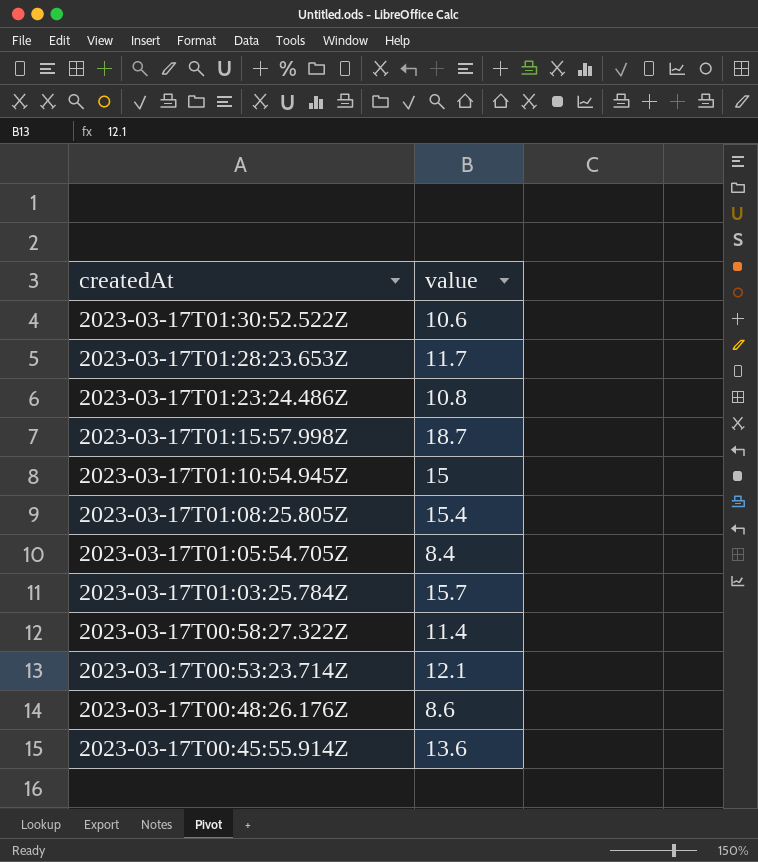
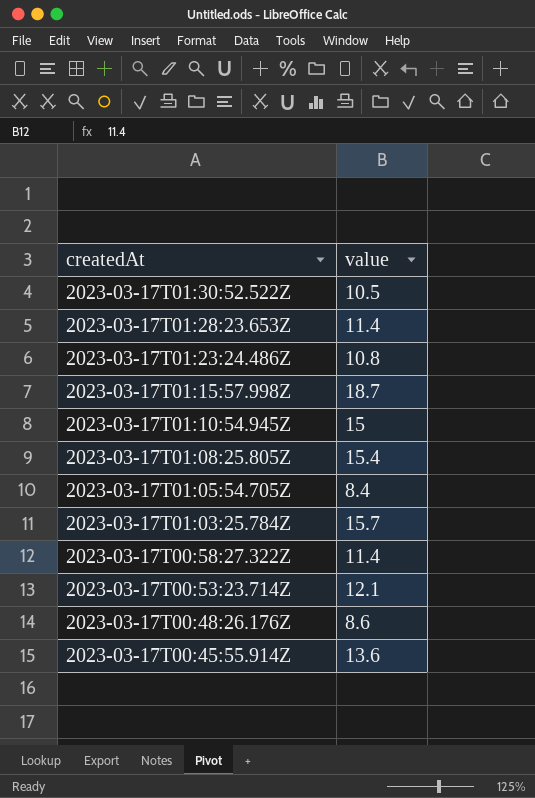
2023-03-17T01:30:52.522Z | value: 10.6 -> 10.5
2023-03-17T01:28:23.653Z | value: 11.7 -> 11.4

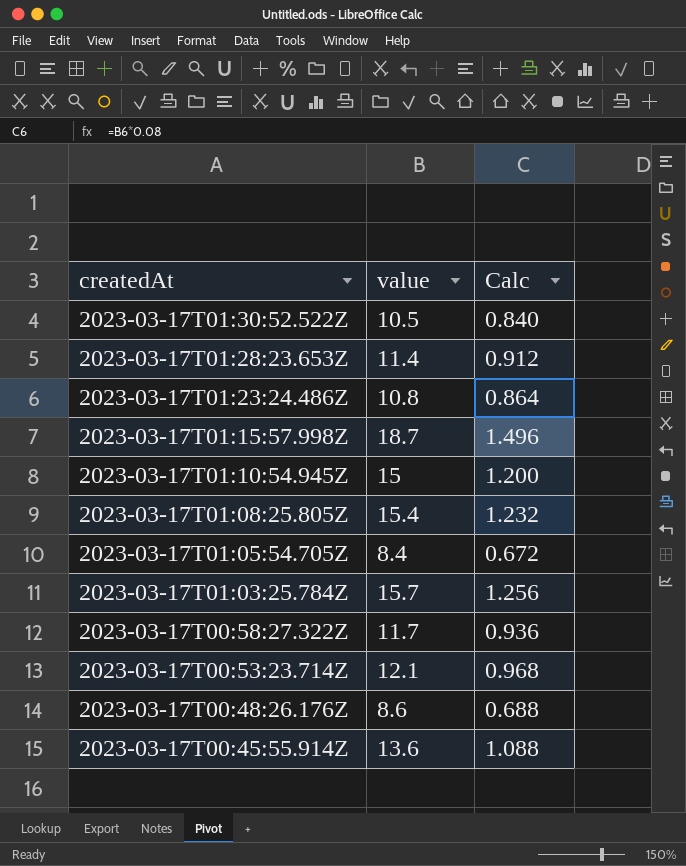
column Calc | formula: none -> [value] * 0.08
2023-03-17T00:58:27.322Z | value: 11.4 -> 11.7

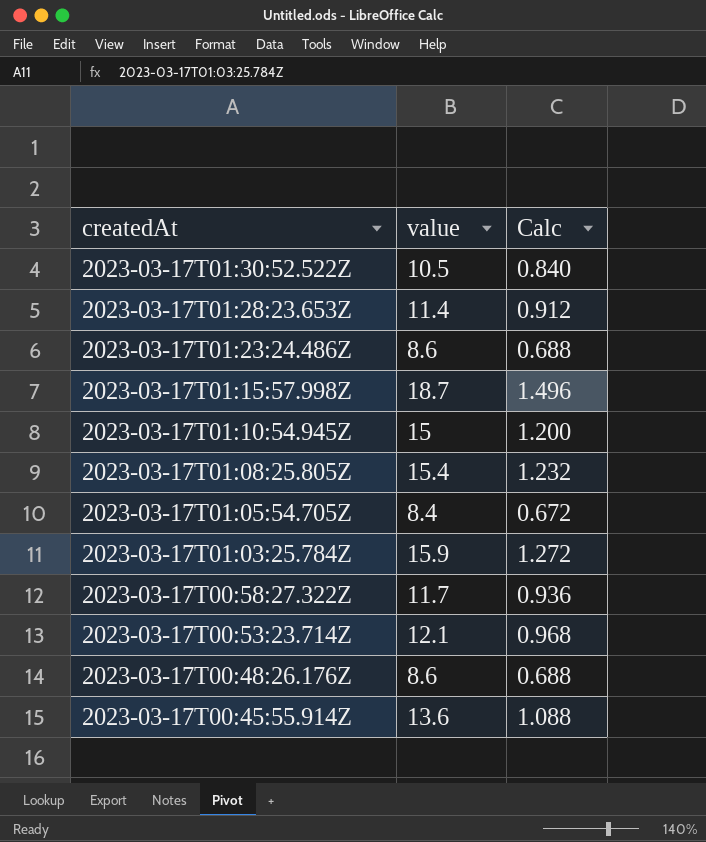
2023-03-17T01:23:24.486Z | value: 10.8 -> 8.6
2023-03-17T01:23:24.486Z | Calc: 0.864 -> 0.688
2023-03-17T01:03:25.784Z | value: 15.7 -> 15.9
2023-03-17T01:03:25.784Z | Calc: 1.256 -> 1.272

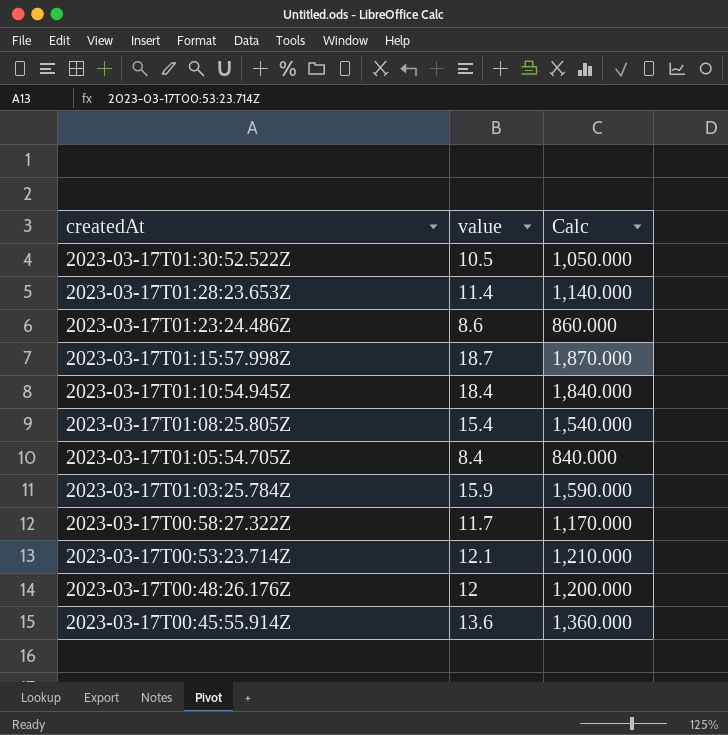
column Calc | formula: [value] * 0.08 -> [value] * 100
2023-03-17T01:10:54.945Z | value: 15 -> 18.4
2023-03-17T00:48:26.176Z | value: 8.6 -> 12

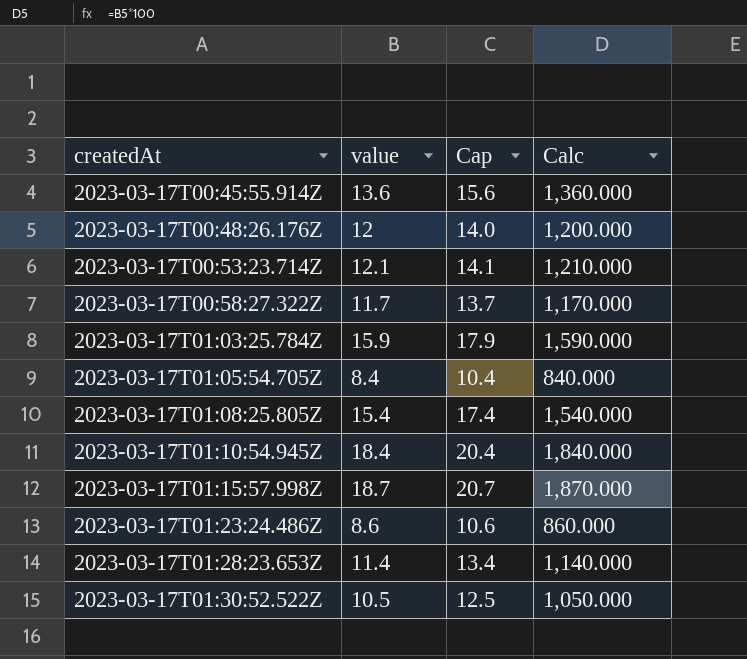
row order: createdAt descending -> createdAt ascending
column Cap | formula: none -> [value] + 2

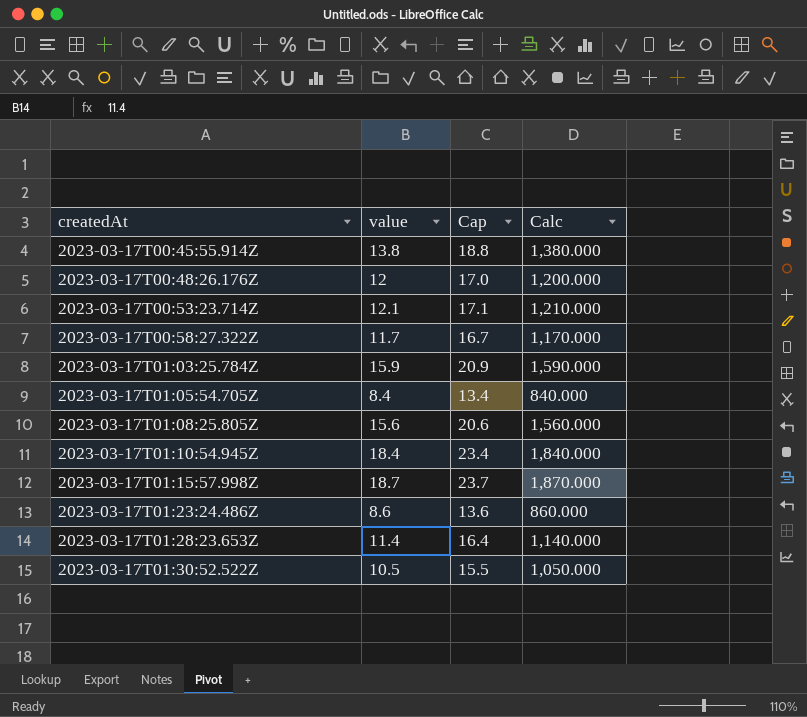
column Cap | formula: [value] + 2 -> [value] + 5
2023-03-17T00:45:55.914Z | value: 13.6 -> 13.8
2023-03-17T00:45:55.914Z | Calc: 1,360.000 -> 1,380.000
2023-03-17T01:08:25.805Z | value: 15.4 -> 15.6
2023-03-17T01:08:25.805Z | Calc: 1,540.000 -> 1,560.000

